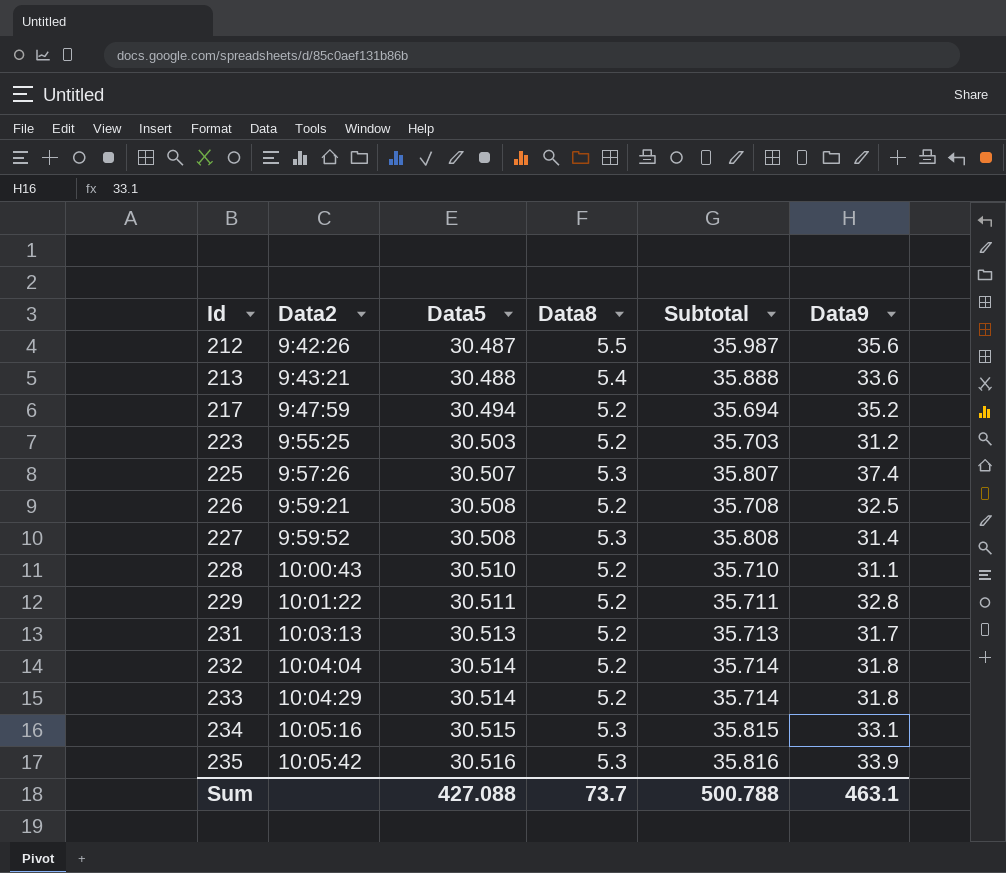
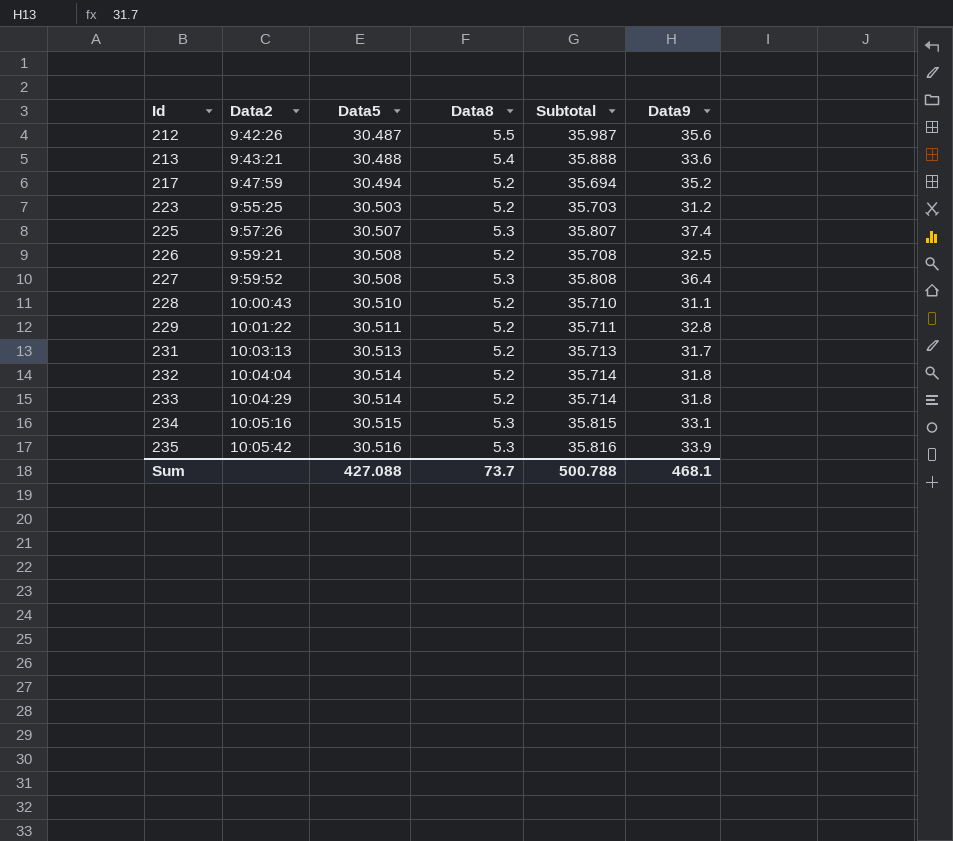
227 | Data9: 31.4 -> 36.4
Sum | Data9: 463.1 -> 468.1

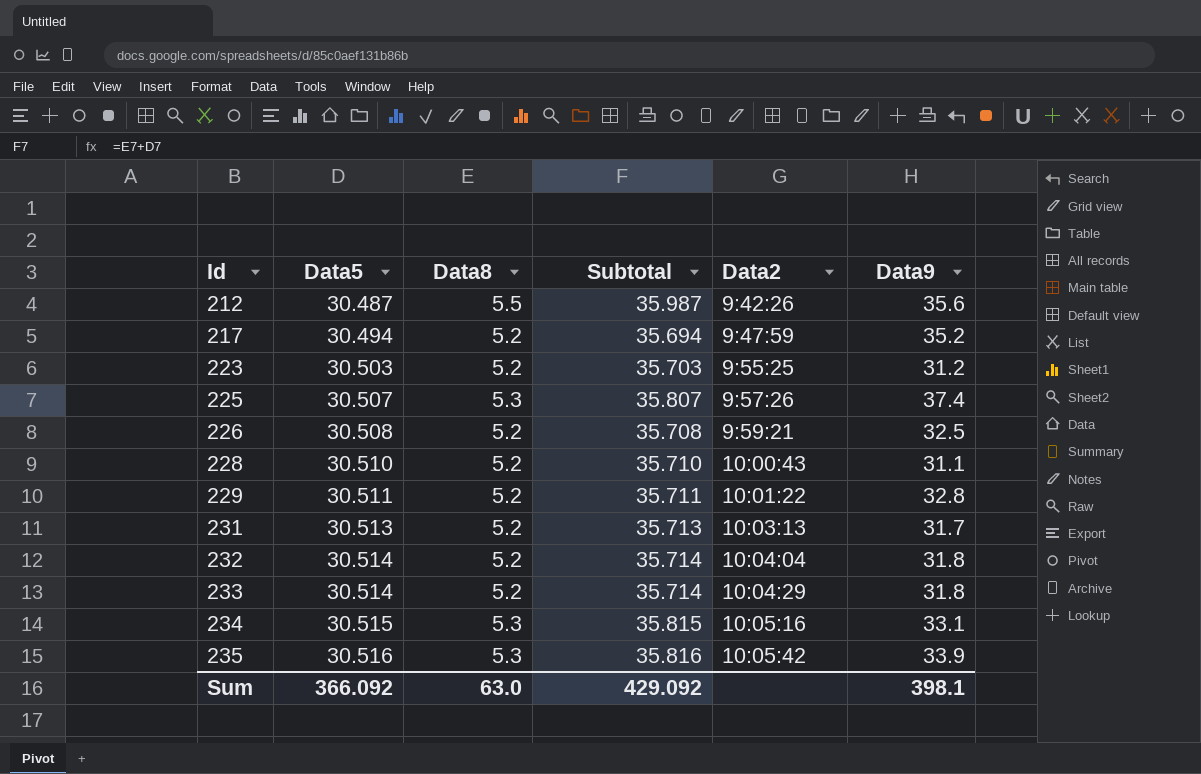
column Data2 | position: 2 -> 5
row 213: 9:43:21 | 30.488 | 5.4 | 35.888 | 33.6 -> none
row 227: 9:59:52 | 30.508 | 5.3 | 35.808 | 36.4 -> none
Sum | Data5: 427.088 -> 366.092
Sum | Data8: 73.7 -> 63.0
Sum | Subtotal: 500.788 -> 429.092
Sum | Data9: 468.1 -> 398.1

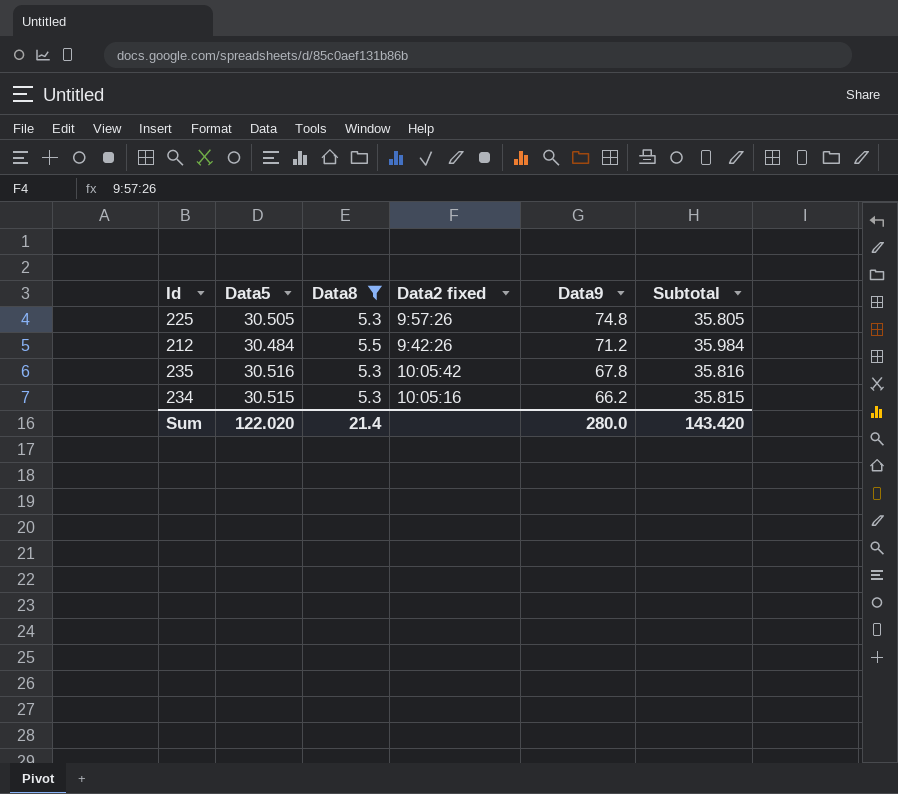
filter: none -> Data8 != 5.2
row order: Id ascending -> Data9 descending
column name: Data2 -> Data2 fixed
column Subtotal | position: 4 -> 6
225 | Data5: 30.507 -> 30.505
225 | Data9: 37.4 -> 74.8
225 | Subtotal: 35.807 -> 35.805
212 | Data5: 30.487 -> 30.484
212 | Data9: 35.6 -> 71.2
212 | Subtotal: 35.987 -> 35.984
235 | Data9: 33.9 -> 67.8
234 | Data9: 33.1 -> 66.2
Sum | Data5: 366.092 -> 122.020
Sum | Data8: 63.0 -> 21.4
Sum | Data9: 398.1 -> 280.0
Sum | Subtotal: 429.092 -> 143.420

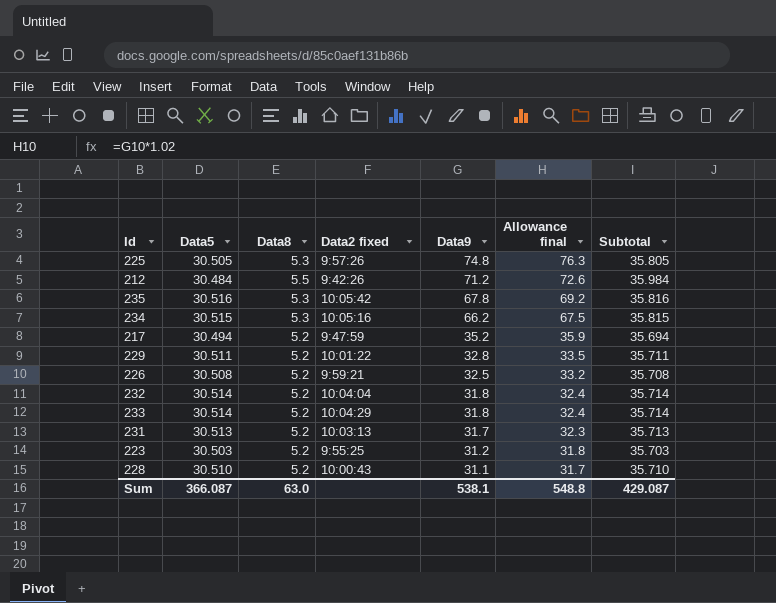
filter: Data8 != 5.2 -> none
column Allowance final | formula: none -> [Data9] * 1.02
Sum | Data5: 122.020 -> 366.087
Sum | Data8: 21.4 -> 63.0
Sum | Data9: 280.0 -> 538.1
Sum | Subtotal: 143.420 -> 429.087

